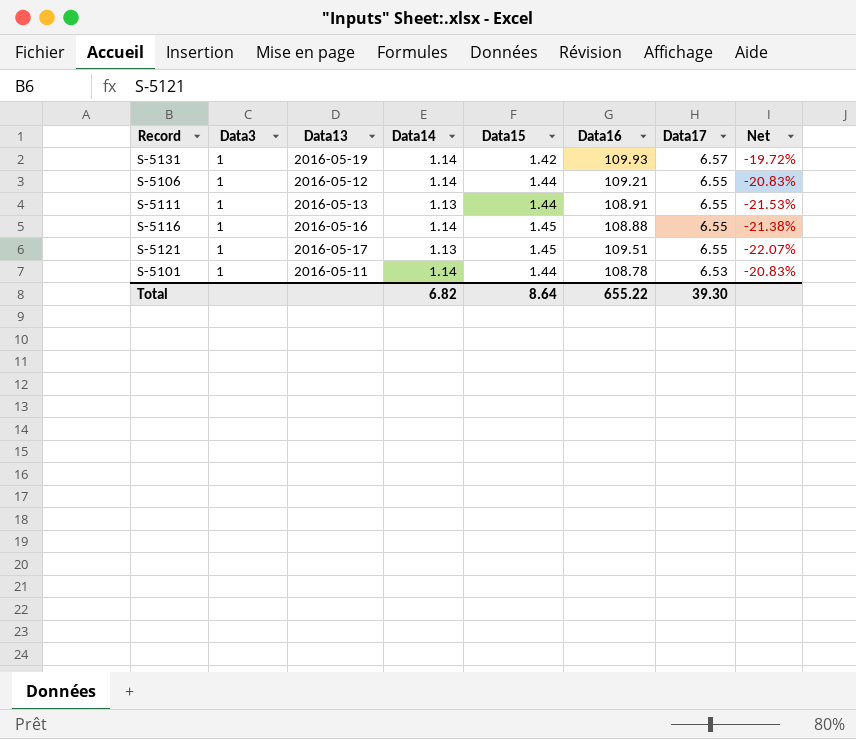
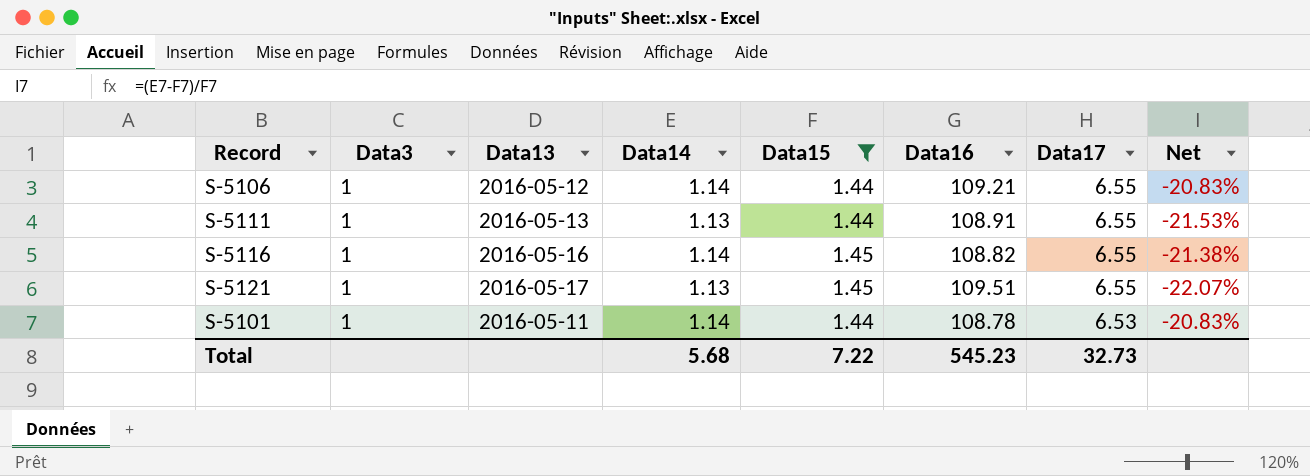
filter: none -> Data15 != 1.42
S-5116 | Data16: 108.88 -> 108.82
Total | Data14: 6.82 -> 5.68
Total | Data15: 8.64 -> 7.22
Total | Data16: 655.22 -> 545.23
Total | Data17: 39.30 -> 32.73

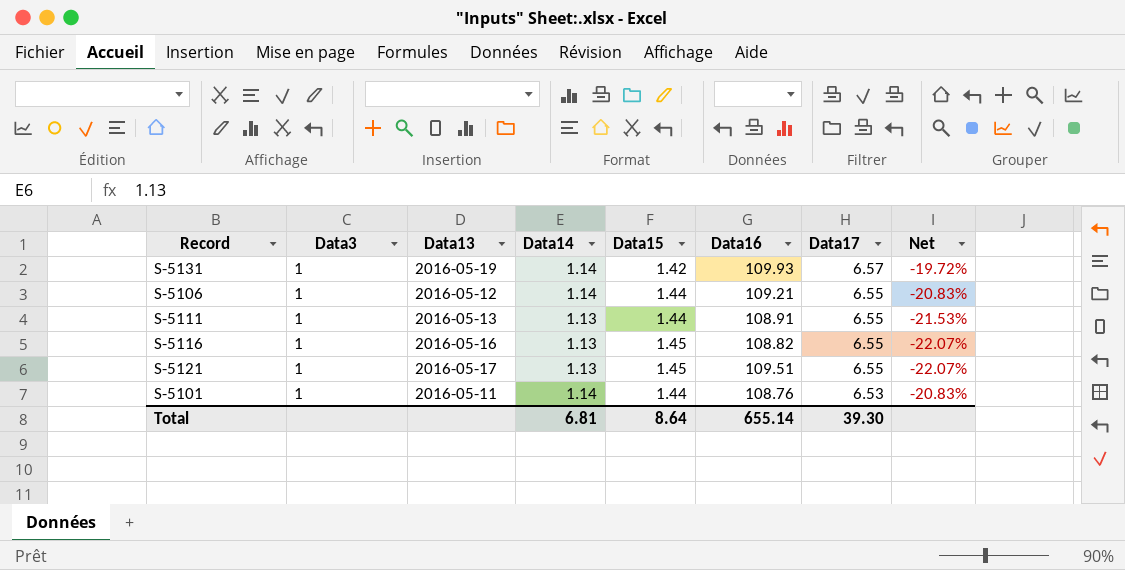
filter: Data15 != 1.42 -> none
S-5116 | Data14: 1.14 -> 1.13
S-5116 | Net: -21.38% -> -22.07%
S-5101 | Data16: 108.78 -> 108.76
Total | Data14: 5.68 -> 6.81
Total | Data15: 7.22 -> 8.64
Total | Data16: 545.23 -> 655.14
Total | Data17: 32.73 -> 39.30

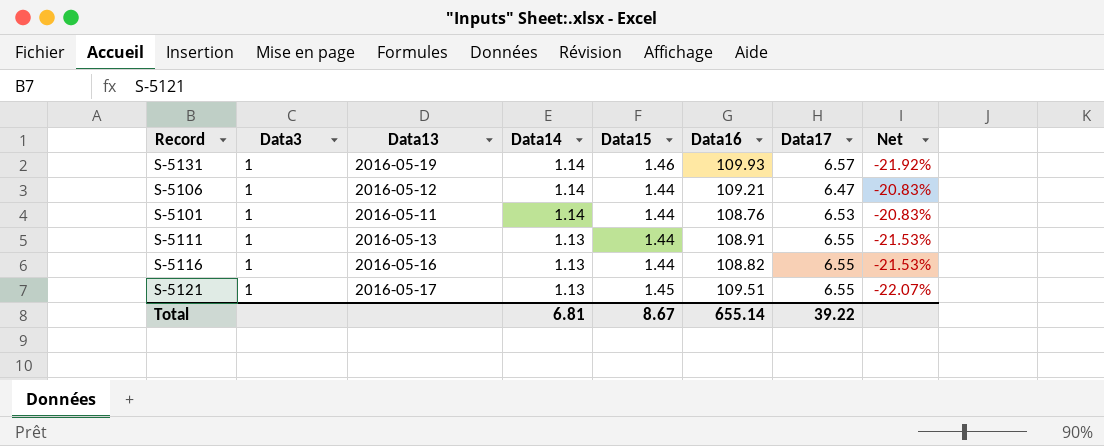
row order: Data17 descending -> Data14 descending
S-5131 | Data15: 1.42 -> 1.46
S-5131 | Net: -19.72% -> -21.92%
S-5106 | Data17: 6.55 -> 6.47
S-5116 | Data15: 1.45 -> 1.44
S-5116 | Net: -22.07% -> -21.53%
Total | Data15: 8.64 -> 8.67
Total | Data17: 39.30 -> 39.22

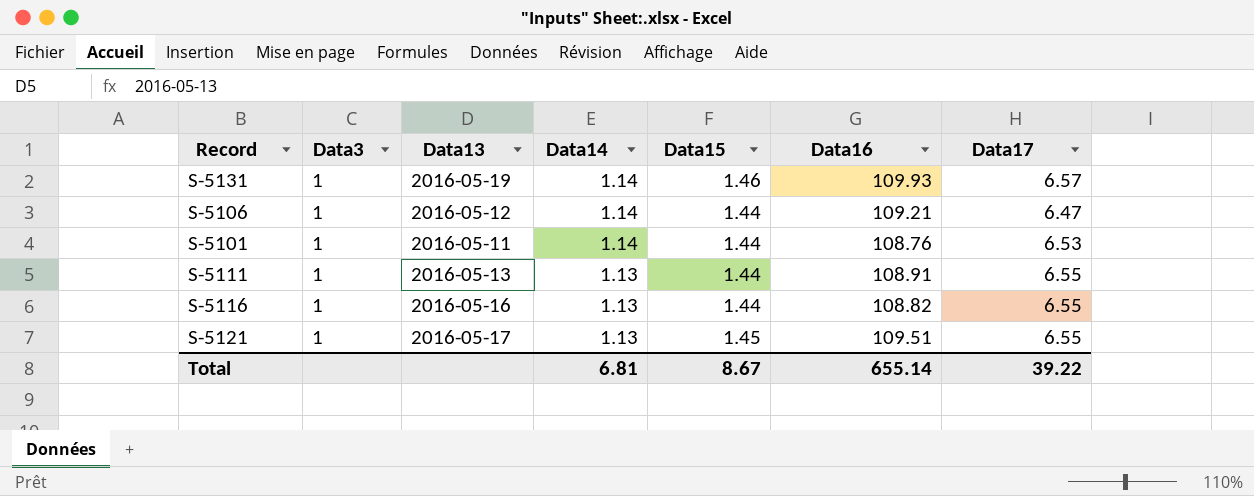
column Net | formula: ([Data14] - [Data15]) / [Data15] -> none

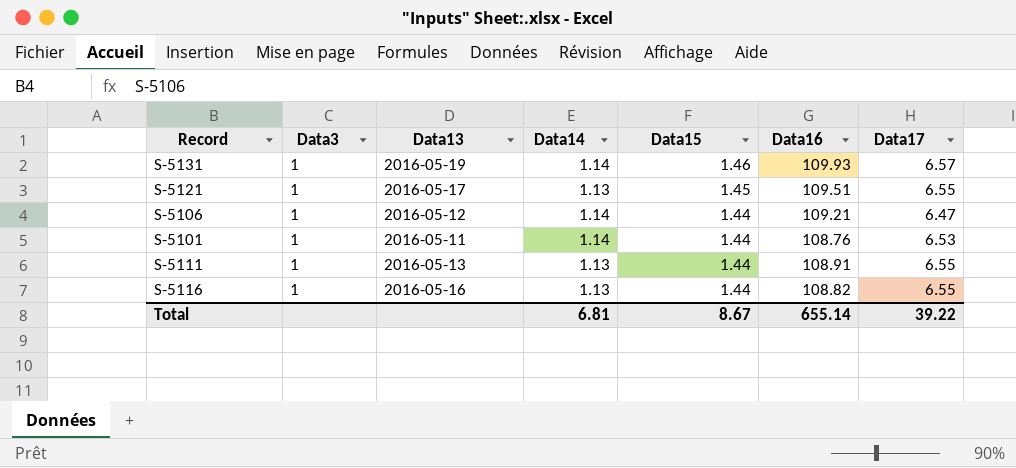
row order: Data14 descending -> Data15 descending

